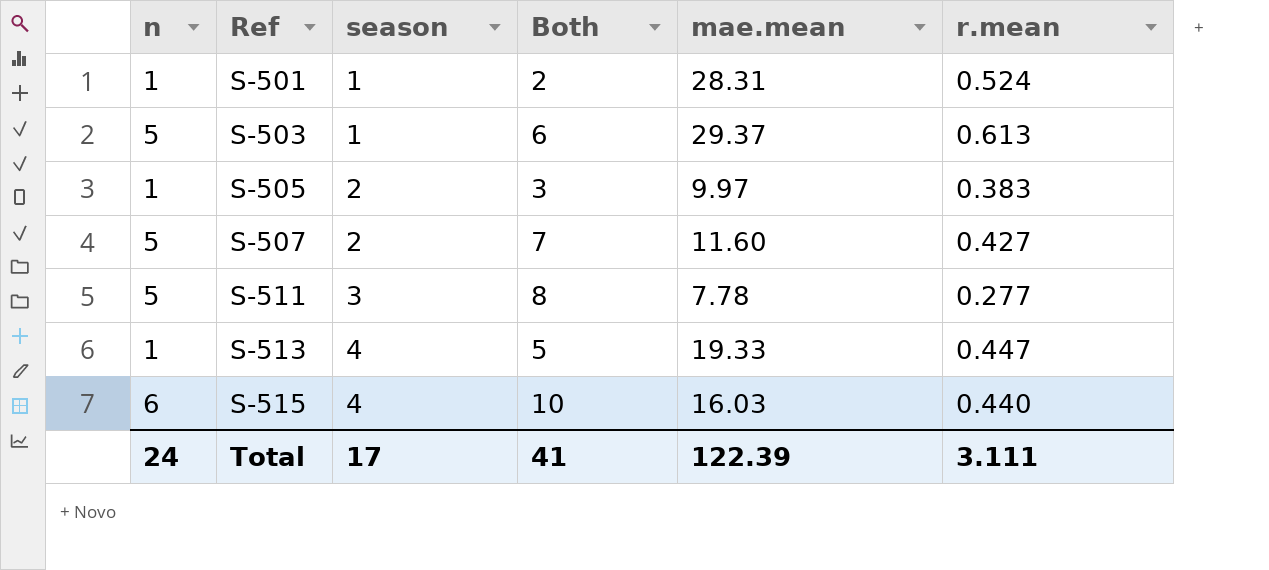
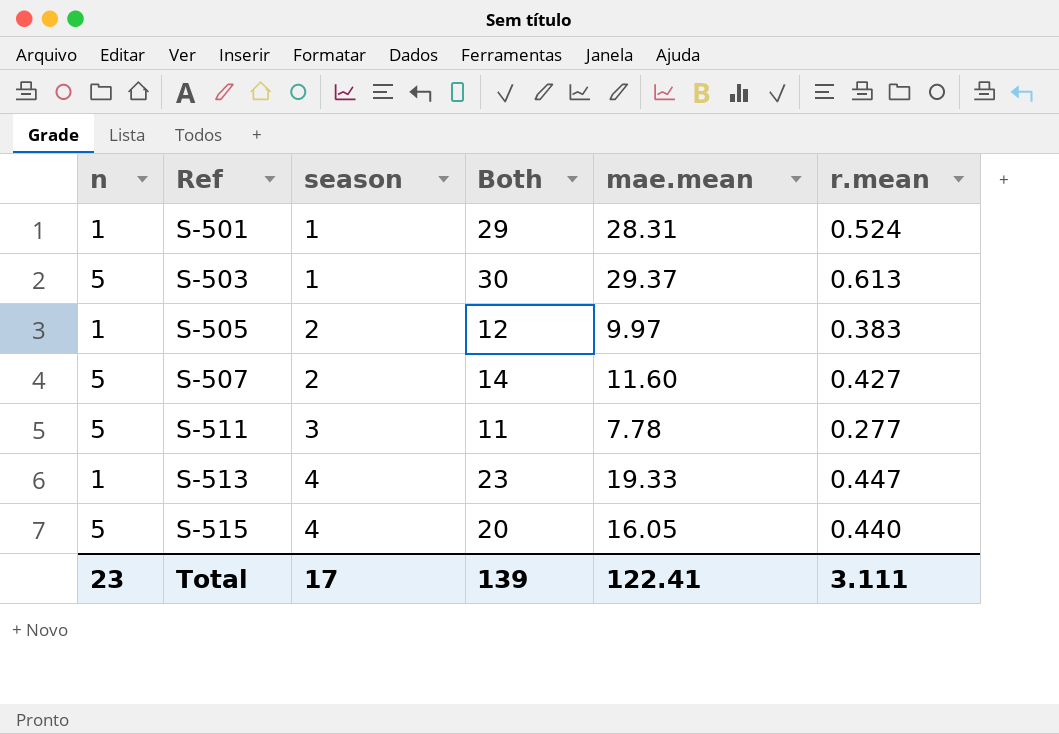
column Both | formula: [n] + [season] -> [season] + [mae.mean]
S-515 | n: 6 -> 5
S-515 | mae.mean: 16.03 -> 16.05
Total | n: 24 -> 23
Total | Both: 41 -> 139
Total | mae.mean: 122.39 -> 122.41

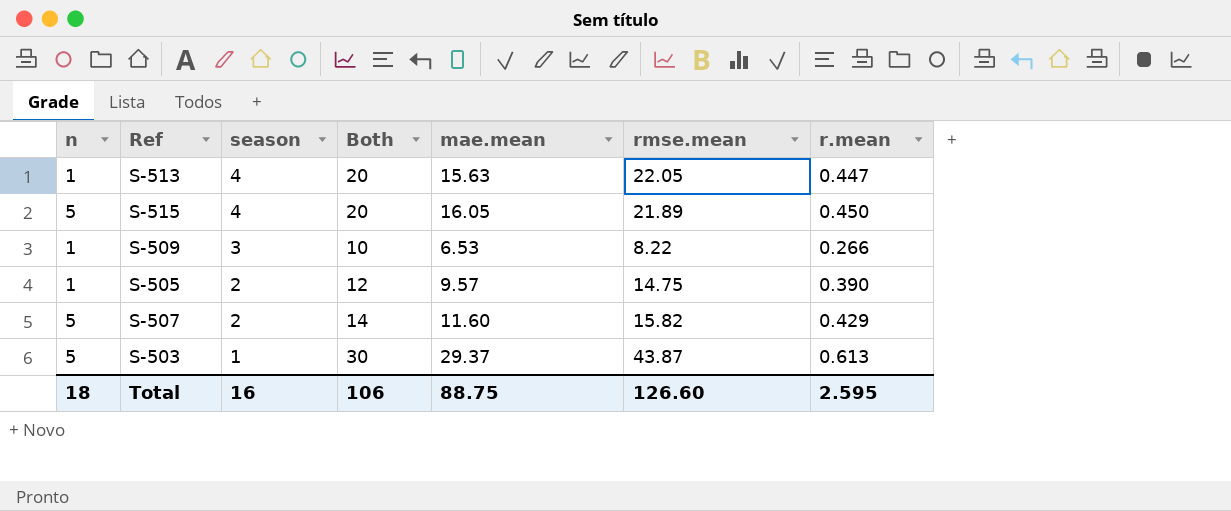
row order: Ref ascending -> season descending
column rmse.mean | position: none -> 6
row S-501: 1 | 1 | 29 | 28.31 | 0.524 -> none
row S-511: 5 | 3 | 11 | 7.78 | 0.277 -> none
S-513 | Both: 23 -> 20
S-513 | mae.mean: 19.33 -> 15.63
S-515 | r.mean: 0.440 -> 0.450
row S-509: none -> 1 | 3 | 10 | 6.53 | 8.22 | 0.266
S-505 | mae.mean: 9.97 -> 9.57
S-505 | r.mean: 0.383 -> 0.390
S-507 | r.mean: 0.427 -> 0.429
Total | n: 23 -> 18
Total | season: 17 -> 16
Total | Both: 139 -> 106
Total | mae.mean: 122.41 -> 88.75
Total | r.mean: 3.111 -> 2.595

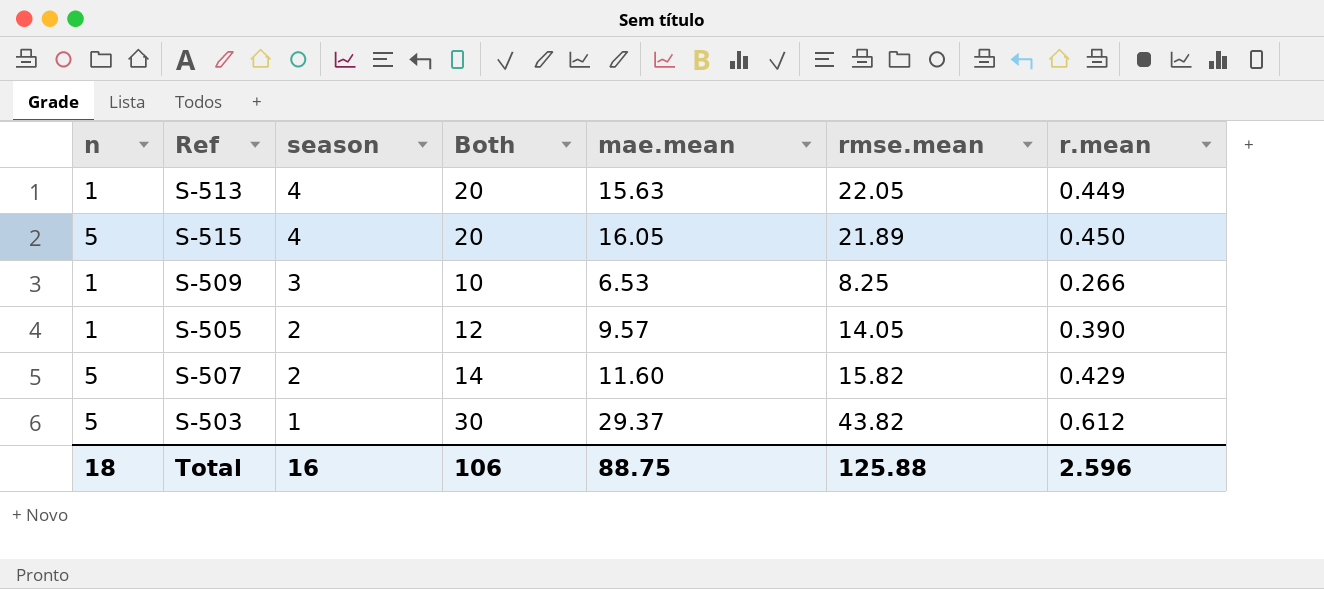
S-513 | r.mean: 0.447 -> 0.449
S-509 | rmse.mean: 8.22 -> 8.25
S-505 | rmse.mean: 14.75 -> 14.05
S-503 | rmse.mean: 43.87 -> 43.82
S-503 | r.mean: 0.613 -> 0.612
Total | rmse.mean: 126.60 -> 125.88
Total | r.mean: 2.595 -> 2.596

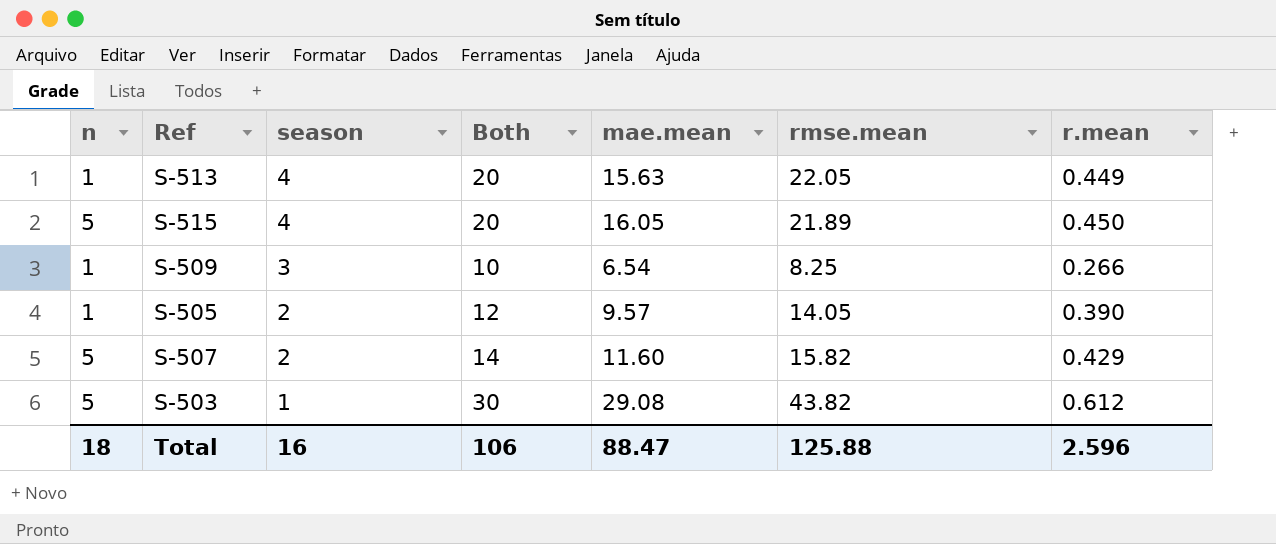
S-509 | mae.mean: 6.53 -> 6.54
S-503 | mae.mean: 29.37 -> 29.08
Total | mae.mean: 88.75 -> 88.47

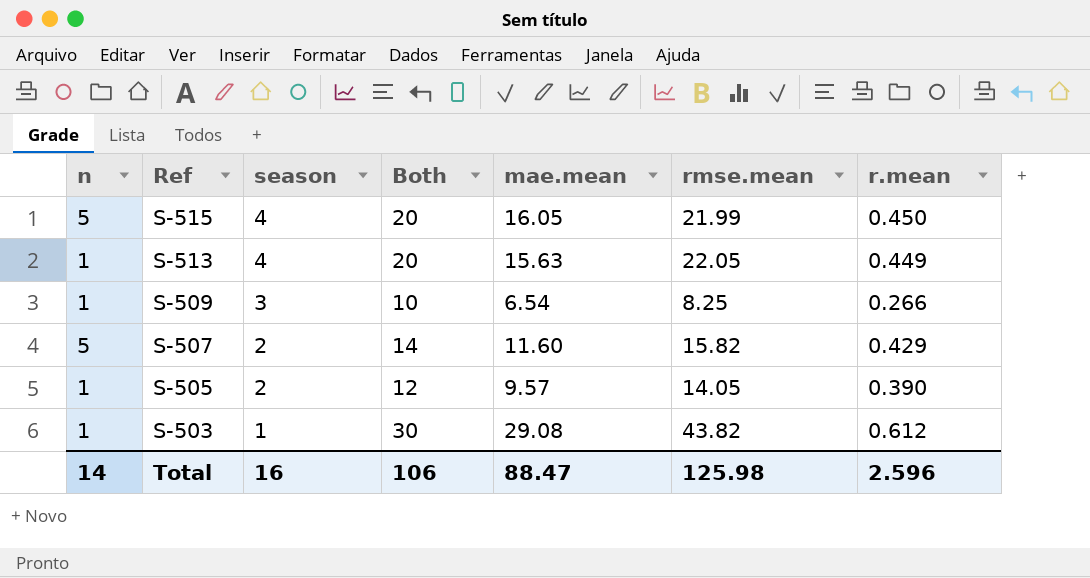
row order: season descending -> Ref descending
S-515 | rmse.mean: 21.89 -> 21.99
S-503 | n: 5 -> 1
Total | n: 18 -> 14
Total | rmse.mean: 125.88 -> 125.98

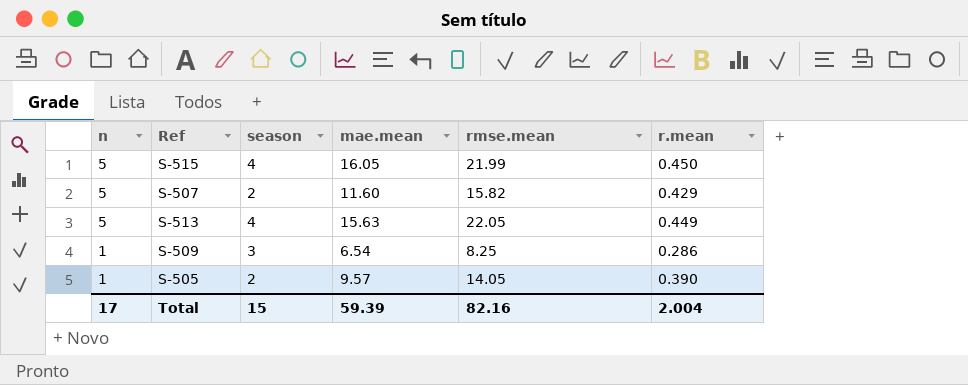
row order: Ref descending -> n descending
column Both | formula: [season] + [mae.mean] -> none
row S-503: 1 | 1 | 30 | 29.08 | 43.82 | 0.612 -> none
S-513 | n: 1 -> 5
S-509 | r.mean: 0.266 -> 0.286
Total | n: 14 -> 17
Total | season: 16 -> 15
Total | mae.mean: 88.47 -> 59.39
Total | rmse.mean: 125.98 -> 82.16
Total | r.mean: 2.596 -> 2.004

